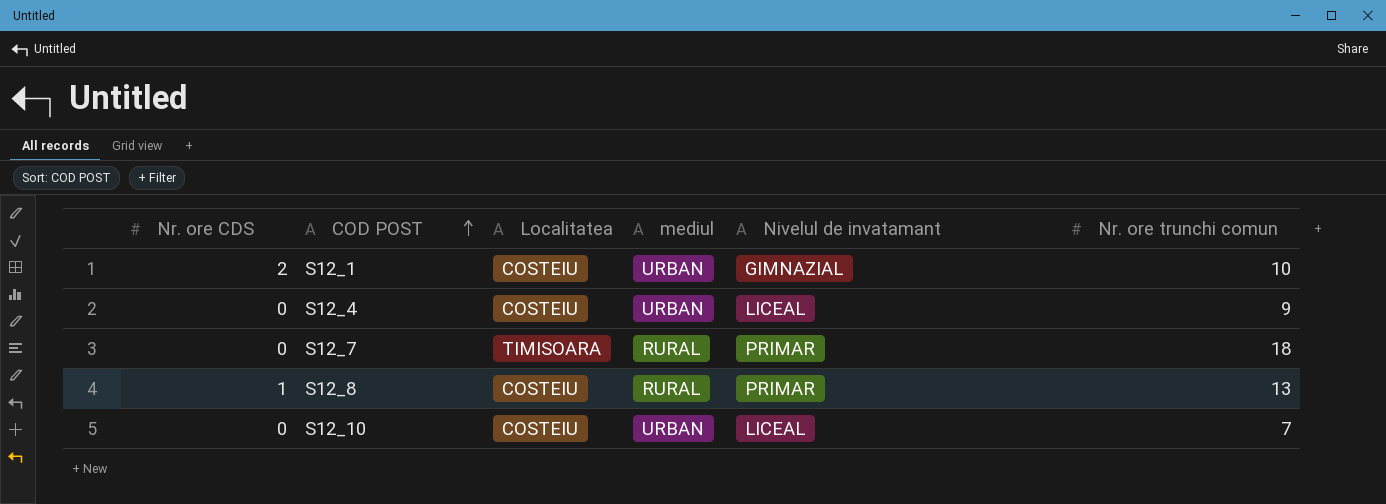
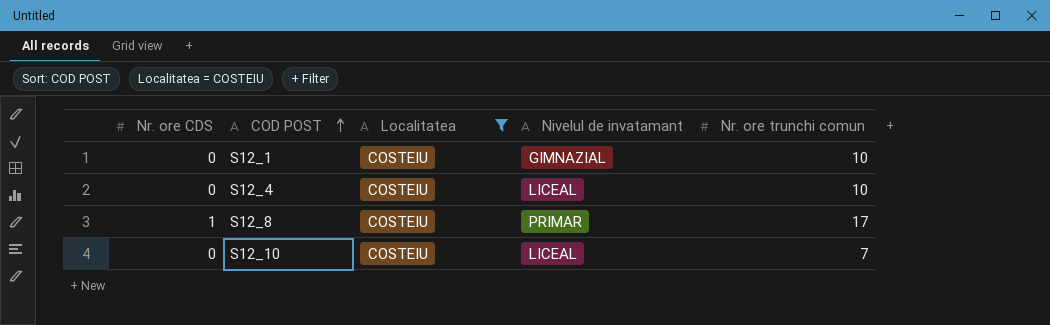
filter: none -> Localitatea = COSTEIU
column mediul | position: 4 -> none
S12_1 | Nr. ore CDS: 2 -> 0
S12_4 | Nr. ore trunchi comun: 9 -> 10
S12_8 | Nr. ore trunchi comun: 13 -> 17

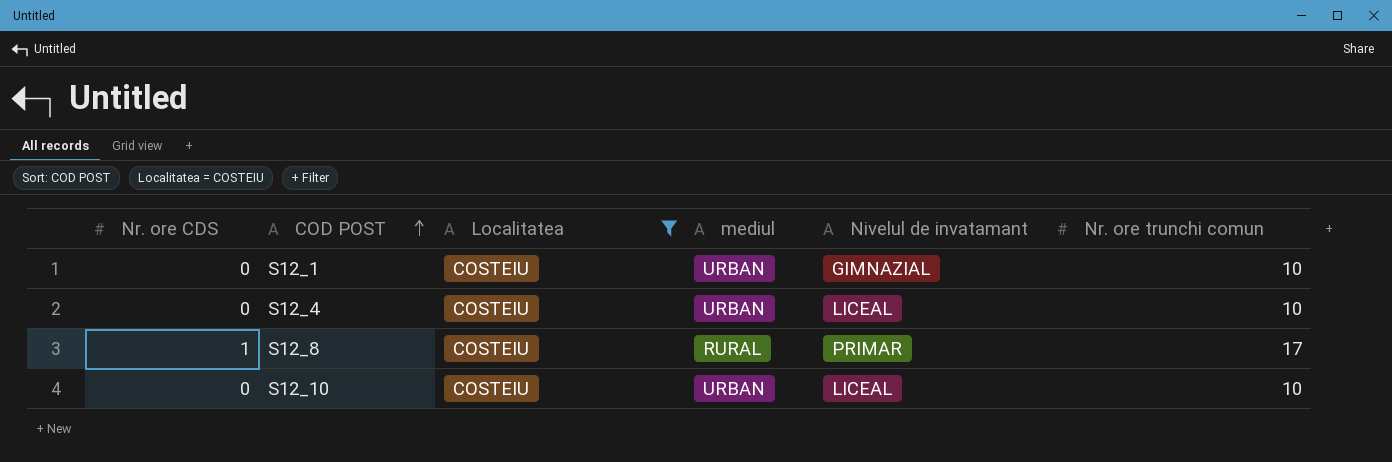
column mediul | position: none -> 4
S12_10 | Nr. ore trunchi comun: 7 -> 10

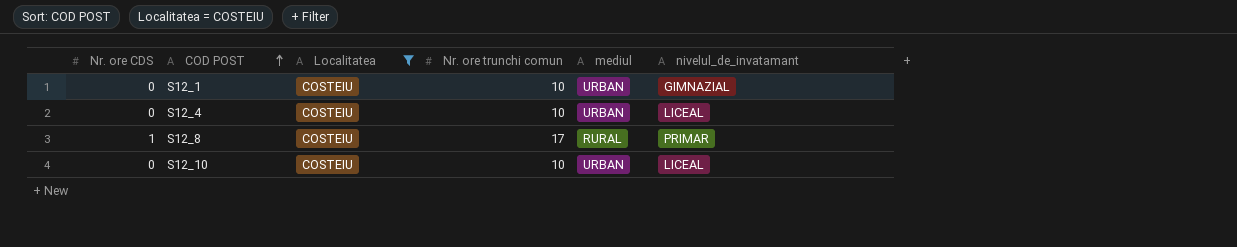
column Nr. ore trunchi comun | position: 6 -> 4
column name: Nivelul de invatamant -> nivelul_de_invatamant

